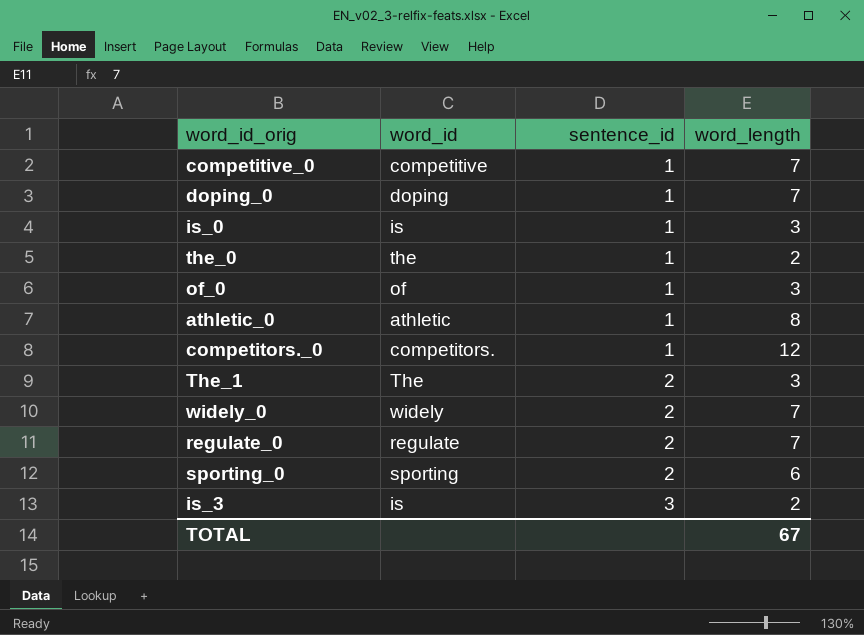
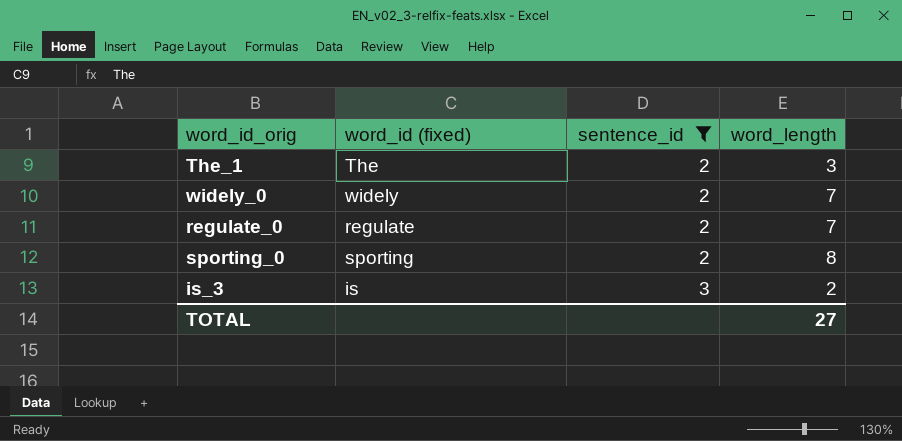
filter: none -> sentence_id != 1
column name: word_id -> word_id (fixed)
sporting_0 | word_length: 6 -> 8
TOTAL | word_length: 67 -> 27

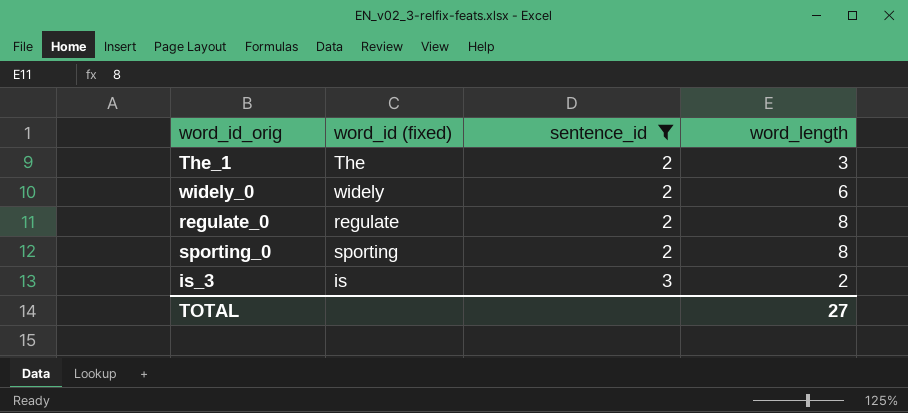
widely_0 | word_length: 7 -> 6
regulate_0 | word_length: 7 -> 8

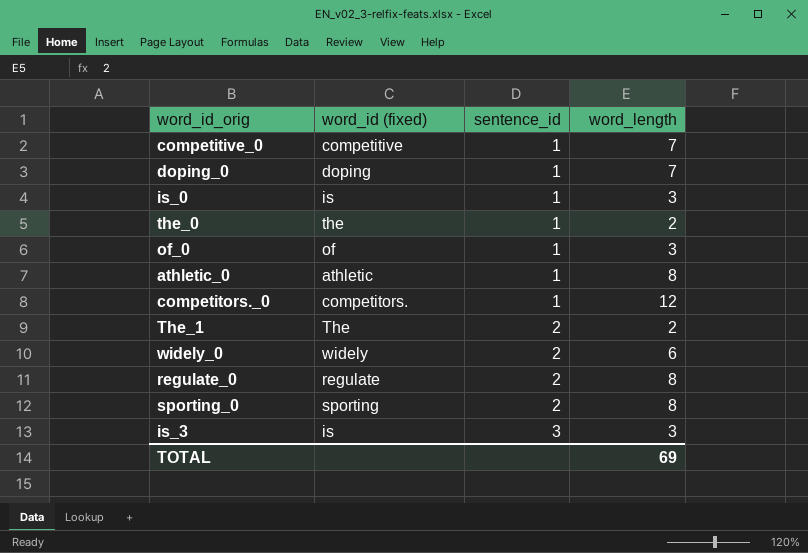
filter: sentence_id != 1 -> none
The_1 | word_length: 3 -> 2
is_3 | word_length: 2 -> 3
TOTAL | word_length: 27 -> 69

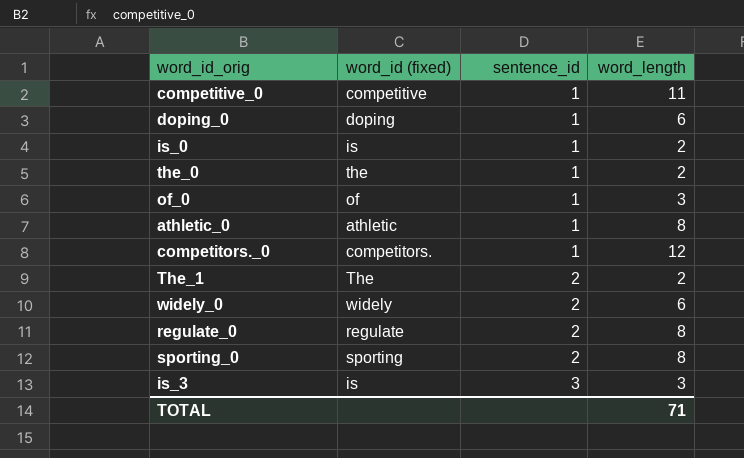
competitive_0 | word_length: 7 -> 11
doping_0 | word_length: 7 -> 6
is_0 | word_length: 3 -> 2
TOTAL | word_length: 69 -> 71

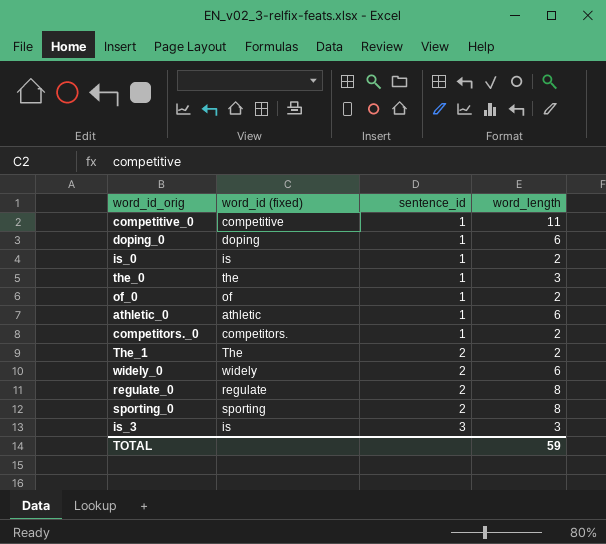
the_0 | word_length: 2 -> 3
of_0 | word_length: 3 -> 2
athletic_0 | word_length: 8 -> 6
competitors._0 | word_length: 12 -> 2
TOTAL | word_length: 71 -> 59

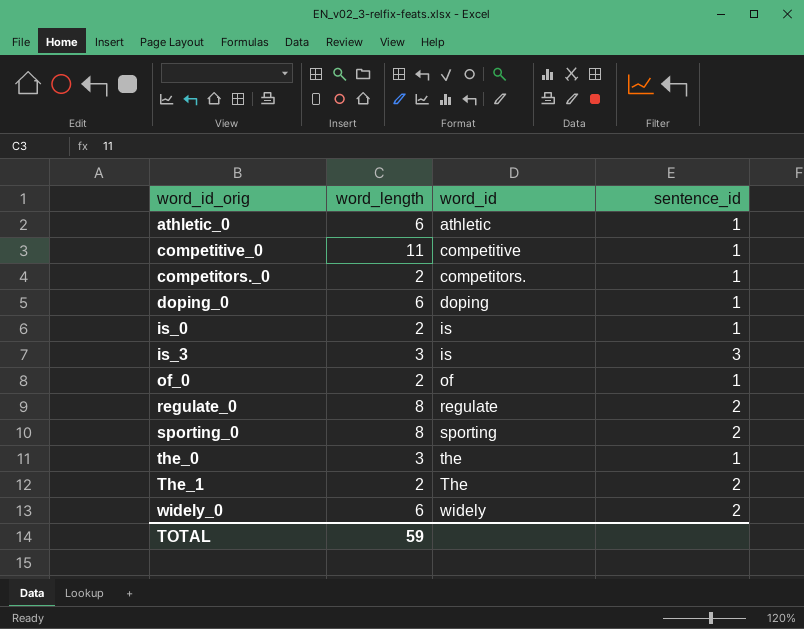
row order: sentence_id ascending -> word_id_orig ascending
column word_length | position: 4 -> 2
column name: word_id (fixed) -> word_id

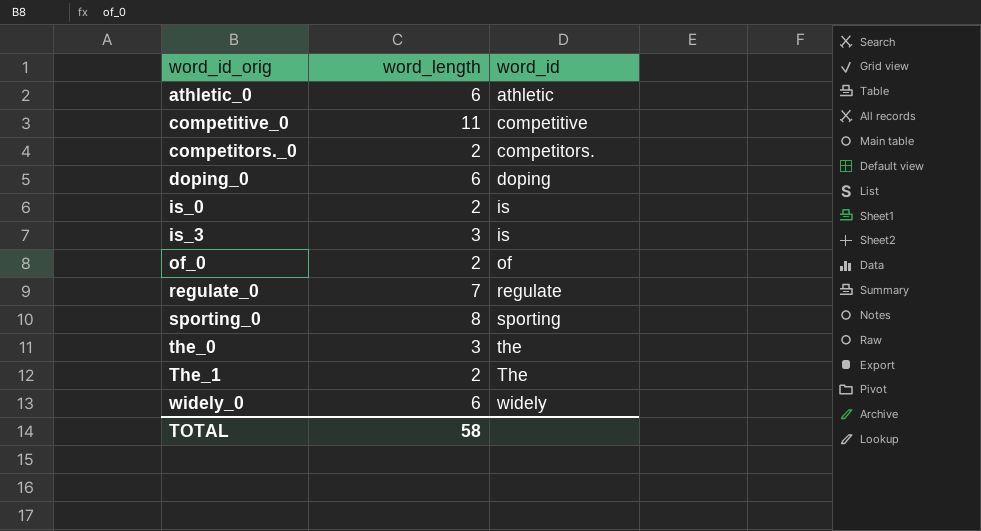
column sentence_id | position: 4 -> none
regulate_0 | word_length: 8 -> 7
TOTAL | word_length: 59 -> 58

